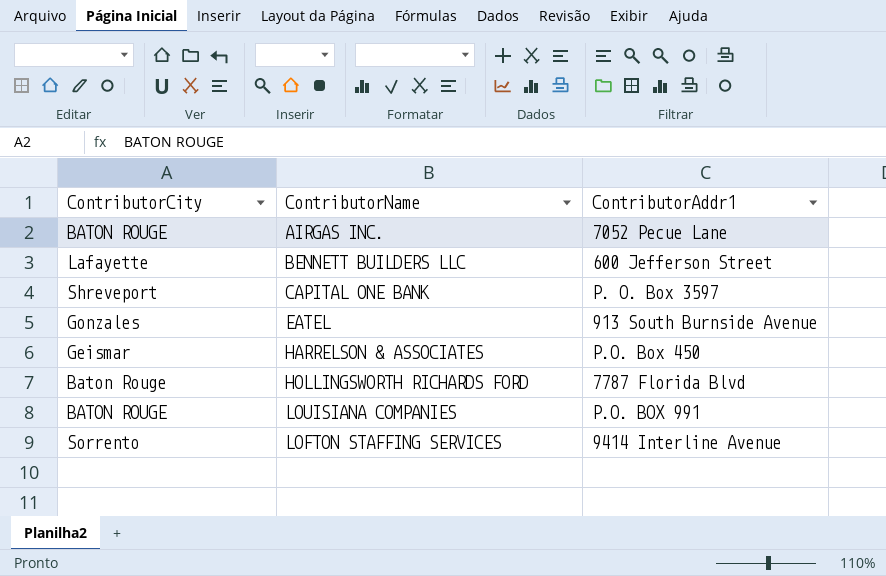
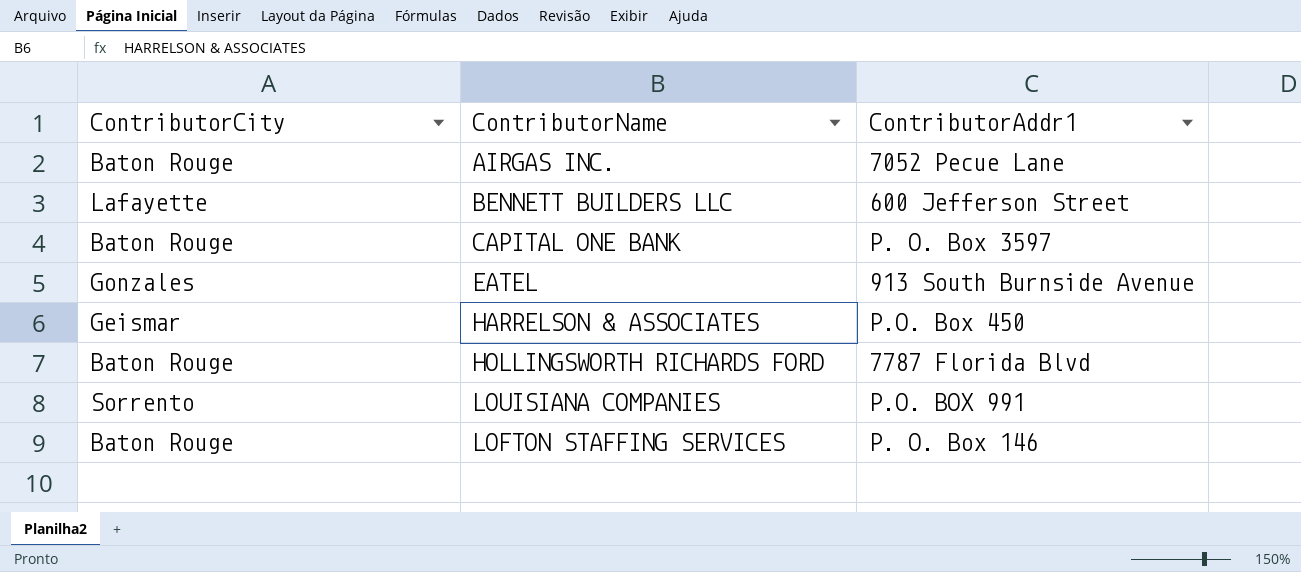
AIRGAS INC. | ContributorCity: BATON ROUGE -> Baton Rouge
CAPITAL ONE BANK | ContributorCity: Shreveport -> Baton Rouge
LOUISIANA COMPANIES | ContributorCity: BATON ROUGE -> Sorrento
LOFTON STAFFING SERVICES | ContributorCity: Sorrento -> Baton Rouge
LOFTON STAFFING SERVICES | ContributorAddr1: 9414 Interline Avenue -> P. O. Box 146

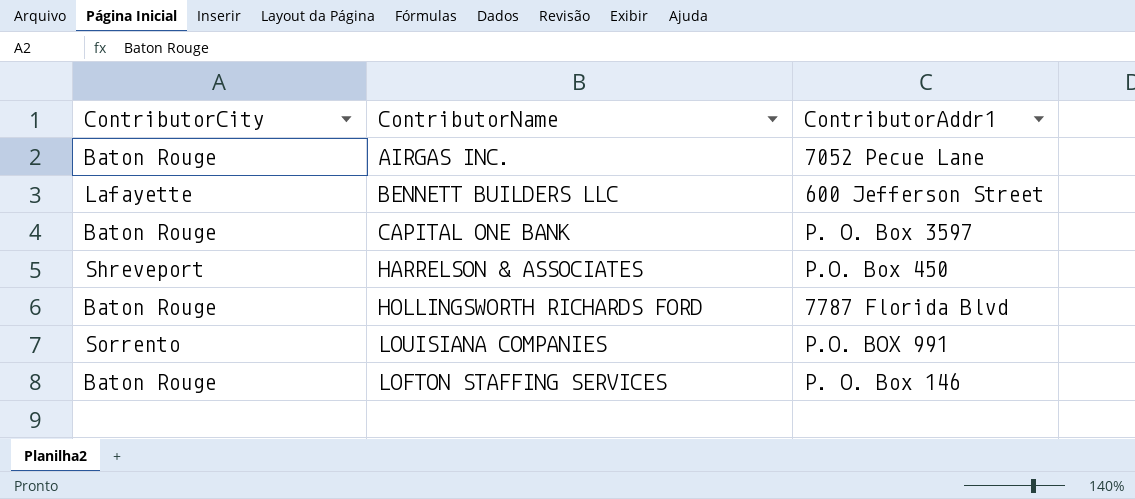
row EATEL: Gonzales | 913 South Burnside Avenue -> none
HARRELSON & ASSOCIATES | ContributorCity: Geismar -> Shreveport

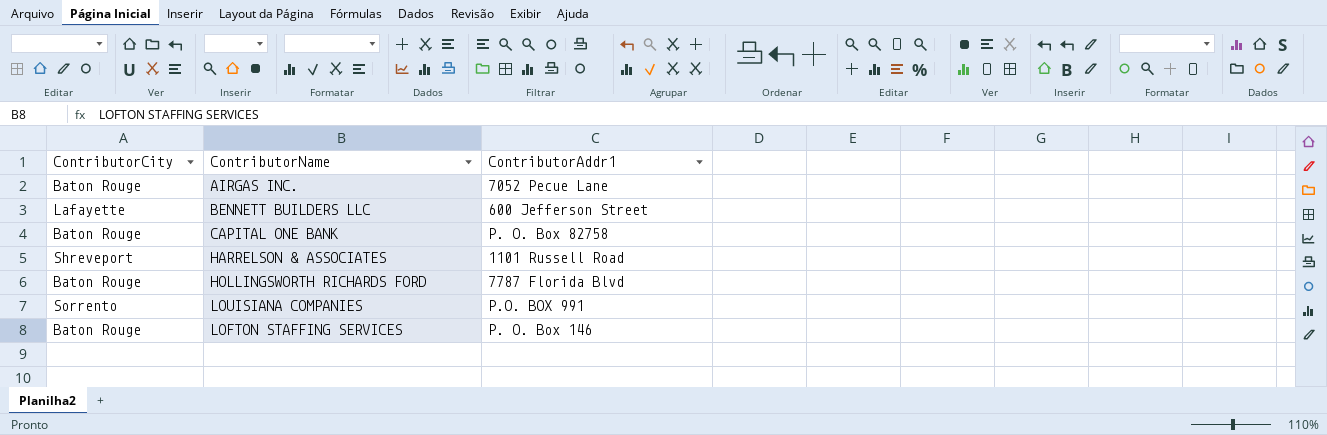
CAPITAL ONE BANK | ContributorAddr1: P. O. Box 3597 -> P. O. Box 82758
HARRELSON & ASSOCIATES | ContributorAddr1: P.O. Box 450 -> 1101 Russell Road

